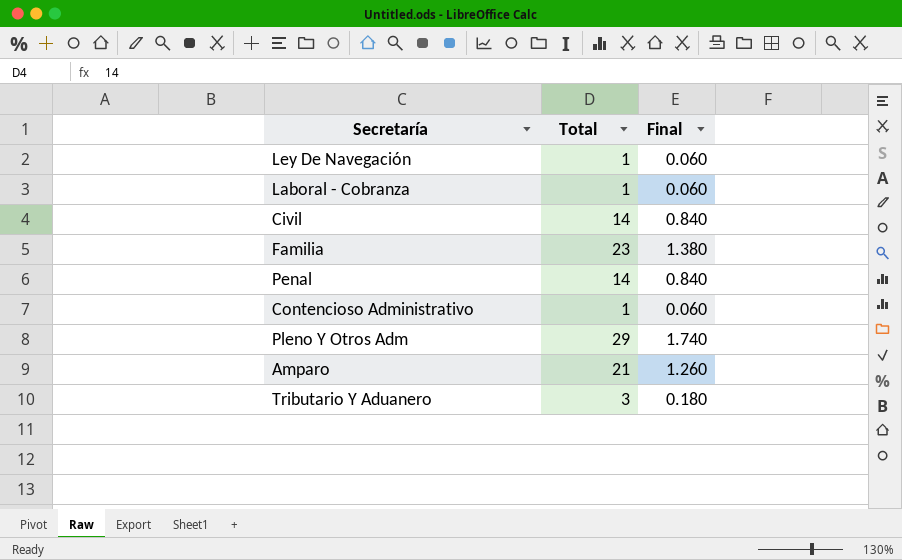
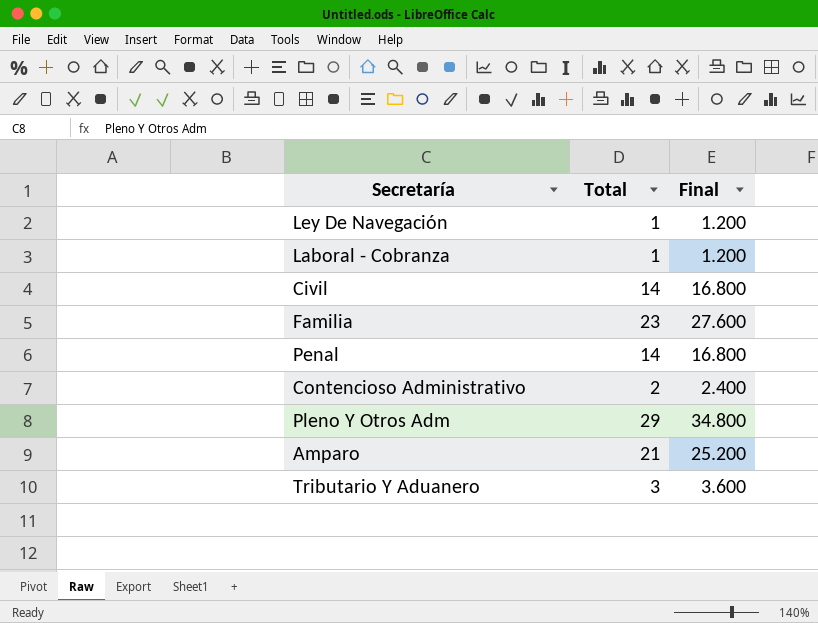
column Final | formula: [Total] * 0.06 -> [Total] * 1.2
Contencioso Administrativo | Total: 1 -> 2

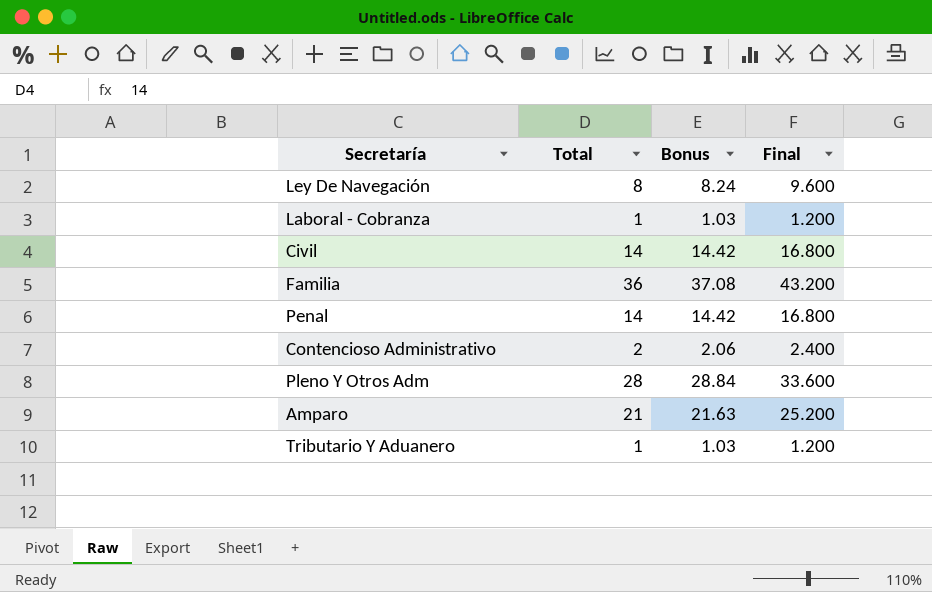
column Bonus | formula: none -> [Total] * 1.03
Ley De Navegación | Total: 1 -> 8
Ley De Navegación | Final: 1.200 -> 9.600
Familia | Total: 23 -> 36
Familia | Final: 27.600 -> 43.200
Pleno Y Otros Adm | Total: 29 -> 28
Pleno Y Otros Adm | Final: 34.800 -> 33.600
Tributario Y Aduanero | Total: 3 -> 1
Tributario Y Aduanero | Final: 3.600 -> 1.200

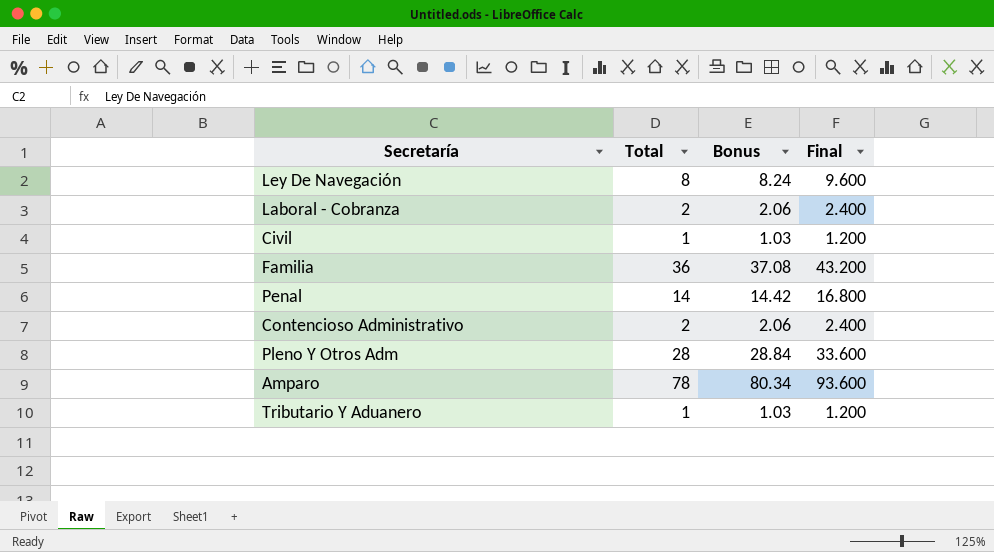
Laboral - Cobranza | Total: 1 -> 2
Laboral - Cobranza | Bonus: 1.03 -> 2.06
Laboral - Cobranza | Final: 1.200 -> 2.400
Civil | Total: 14 -> 1
Civil | Bonus: 14.42 -> 1.03
Civil | Final: 16.800 -> 1.200
Amparo | Total: 21 -> 78
Amparo | Bonus: 21.63 -> 80.34
Amparo | Final: 25.200 -> 93.600

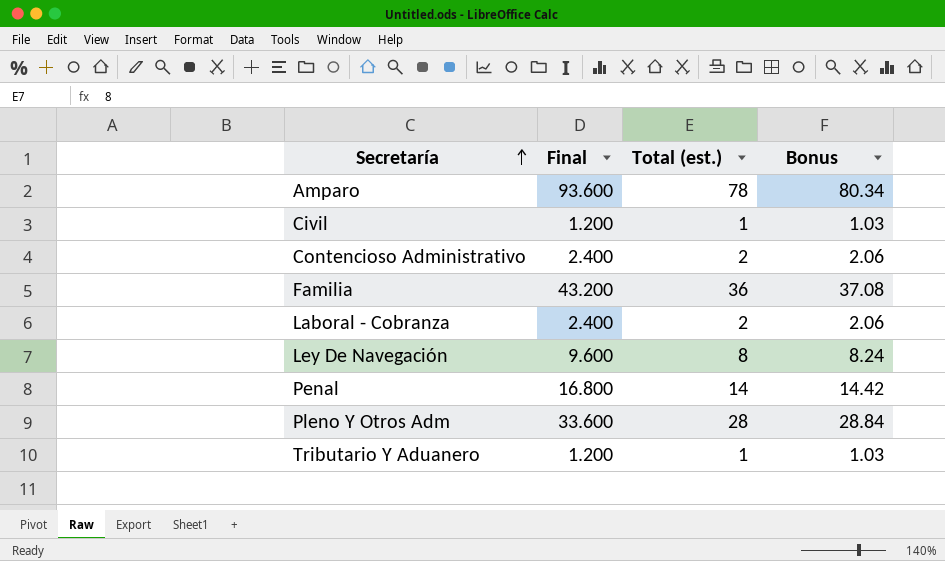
row order: none -> Secretaría ascending
column Final | position: 4 -> 2
column name: Total -> Total (est.)

